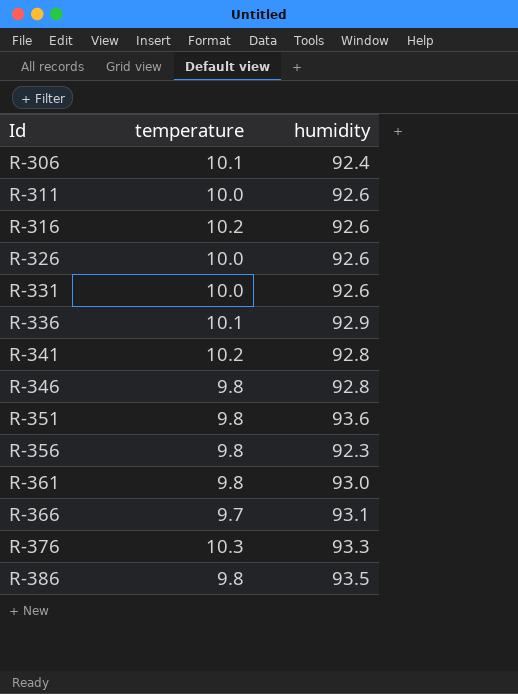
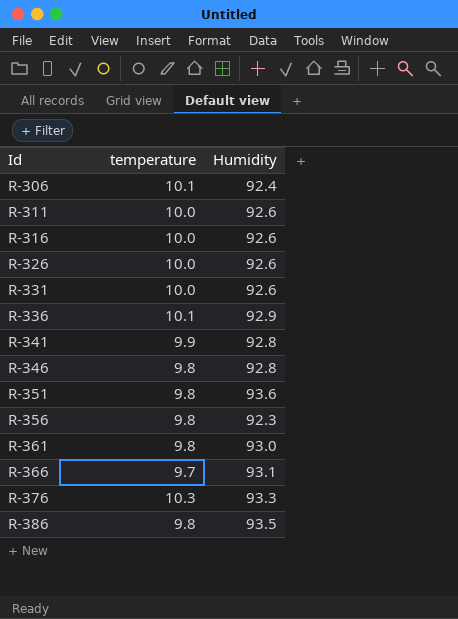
column name: humidity -> Humidity
R-316 | temperature: 10.2 -> 10.0
R-341 | temperature: 10.2 -> 9.9

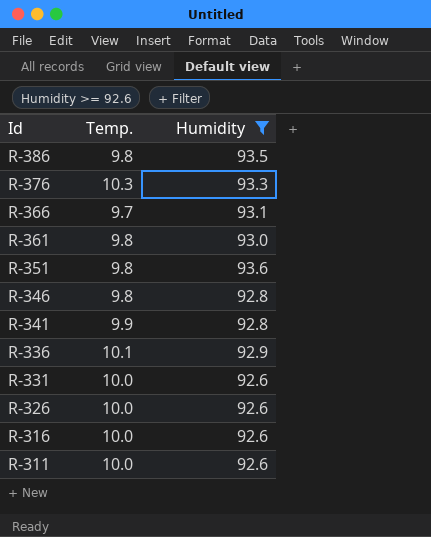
filter: none -> Humidity >= 92.6
row order: Id ascending -> Id descending
column name: temperature -> Temp.

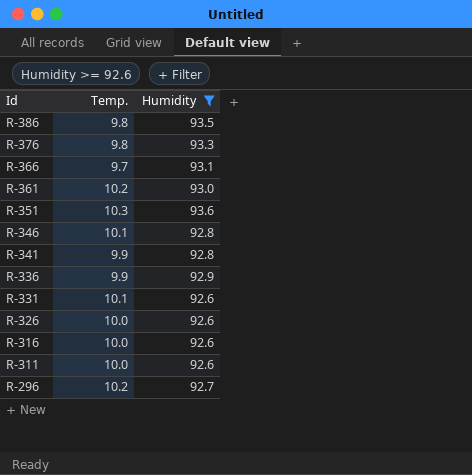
R-376 | Temp.: 10.3 -> 9.8
R-361 | Temp.: 9.8 -> 10.2
R-351 | Temp.: 9.8 -> 10.3
R-346 | Temp.: 9.8 -> 10.1
R-336 | Temp.: 10.1 -> 9.9
R-331 | Temp.: 10.0 -> 10.1
row R-296: none -> 10.2 | 92.7

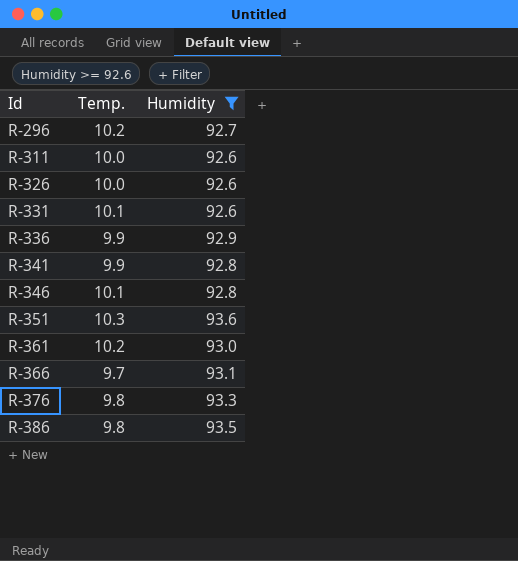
row order: Id descending -> Id ascending
row R-316: 10.0 | 92.6 -> none

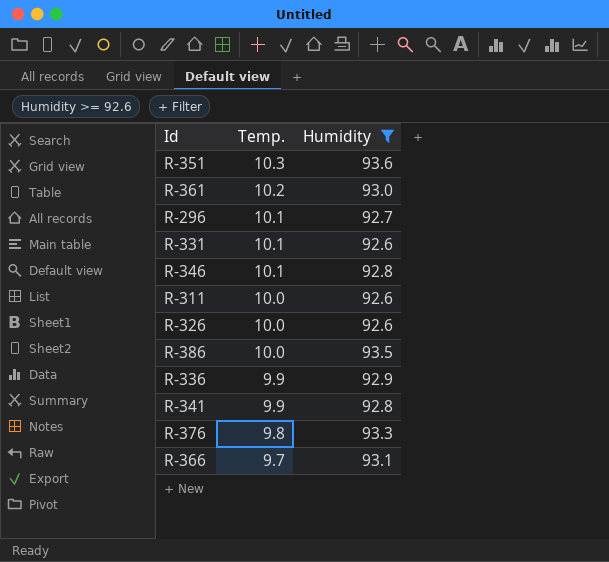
row order: Id ascending -> Temp. descending
R-296 | Temp.: 10.2 -> 10.1
R-386 | Temp.: 9.8 -> 10.0

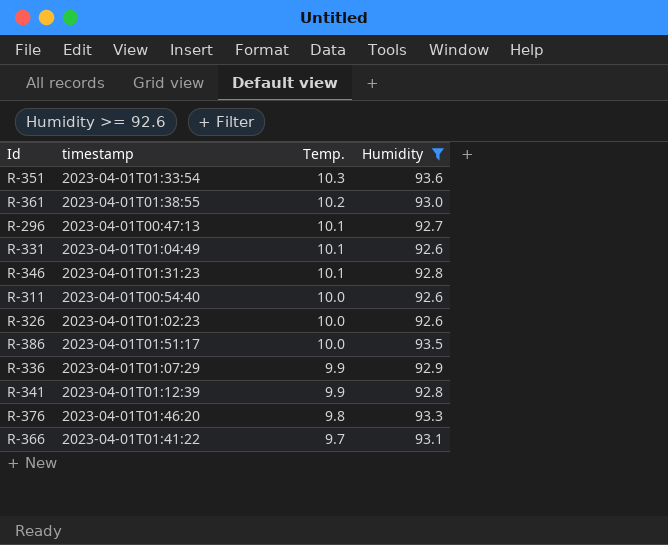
column timestamp | position: none -> 2

